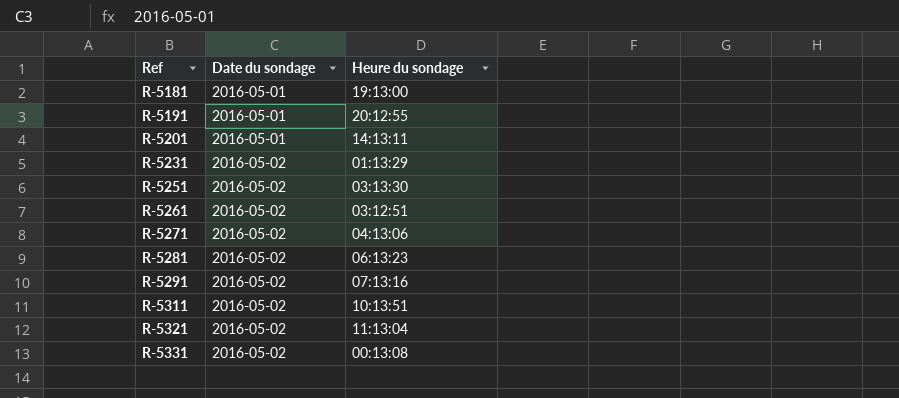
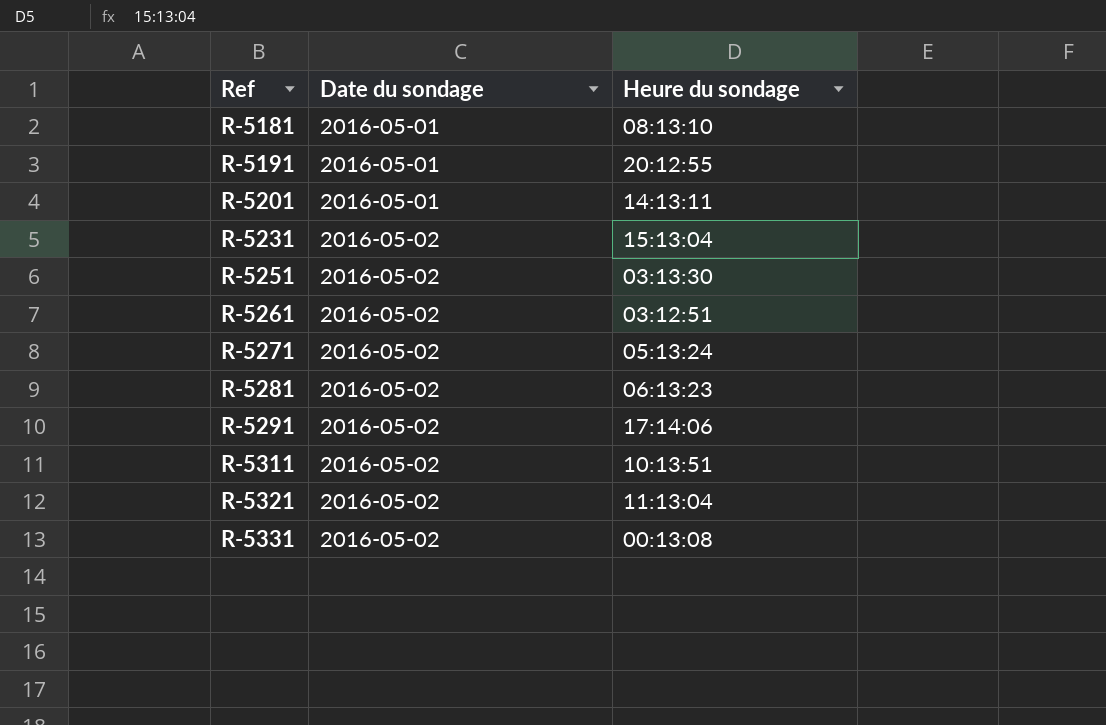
R-5181 | Heure du sondage: 19:13:00 -> 08:13:10
R-5231 | Heure du sondage: 01:13:29 -> 15:13:04
R-5271 | Heure du sondage: 04:13:06 -> 05:13:24
R-5291 | Heure du sondage: 07:13:16 -> 17:14:06

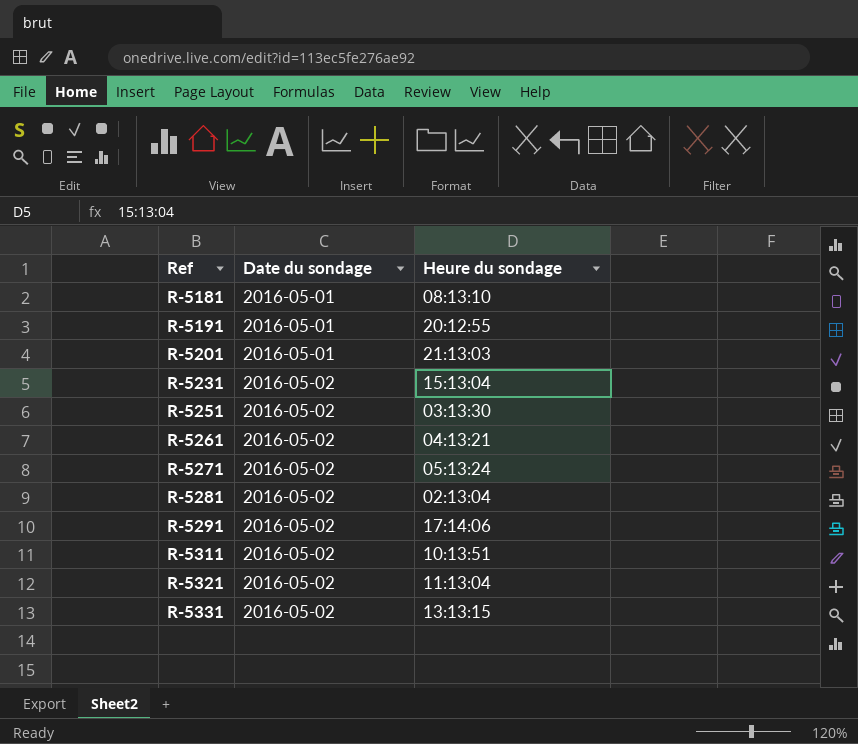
R-5201 | Heure du sondage: 14:13:11 -> 21:13:03
R-5261 | Heure du sondage: 03:12:51 -> 04:13:21
R-5281 | Heure du sondage: 06:13:23 -> 02:13:04
R-5331 | Heure du sondage: 00:13:08 -> 13:13:15

